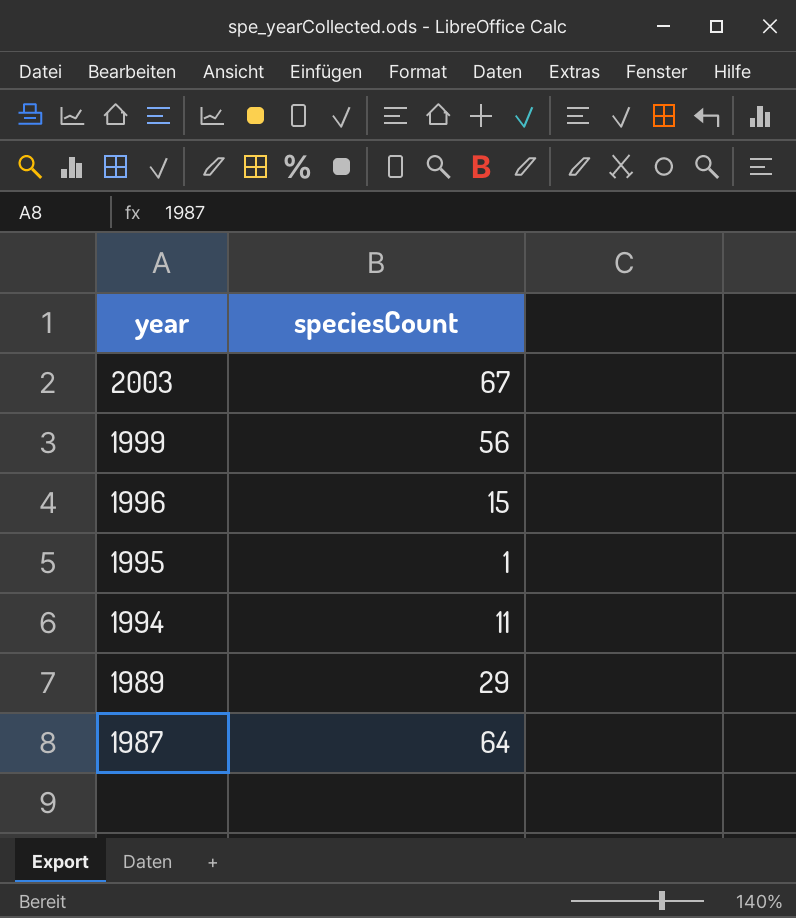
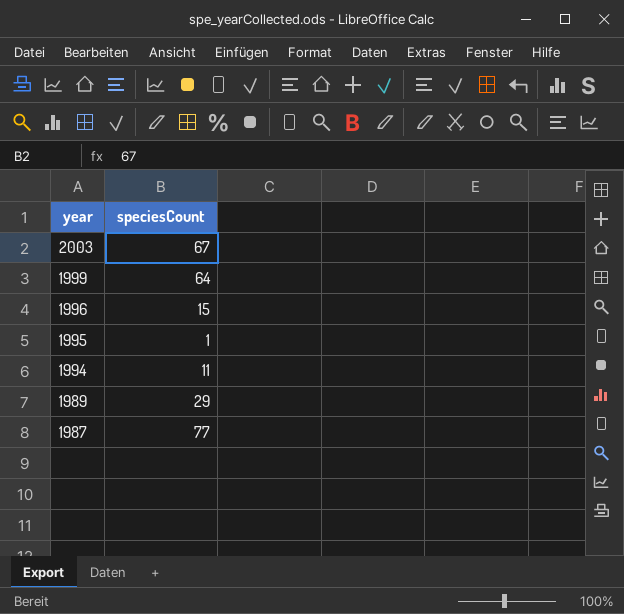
1999 | speciesCount: 56 -> 64
1987 | speciesCount: 64 -> 77

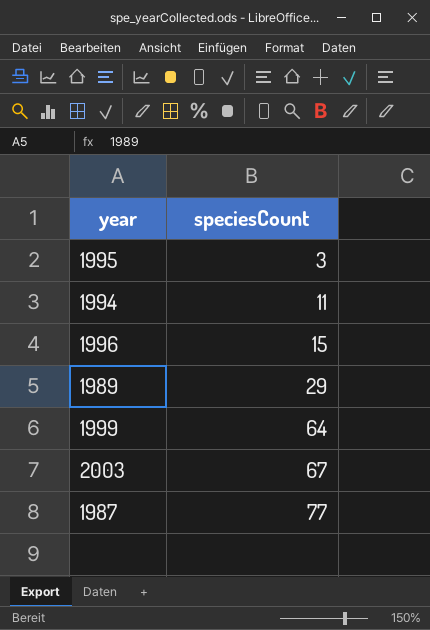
row order: year descending -> speciesCount ascending
1995 | speciesCount: 1 -> 3

